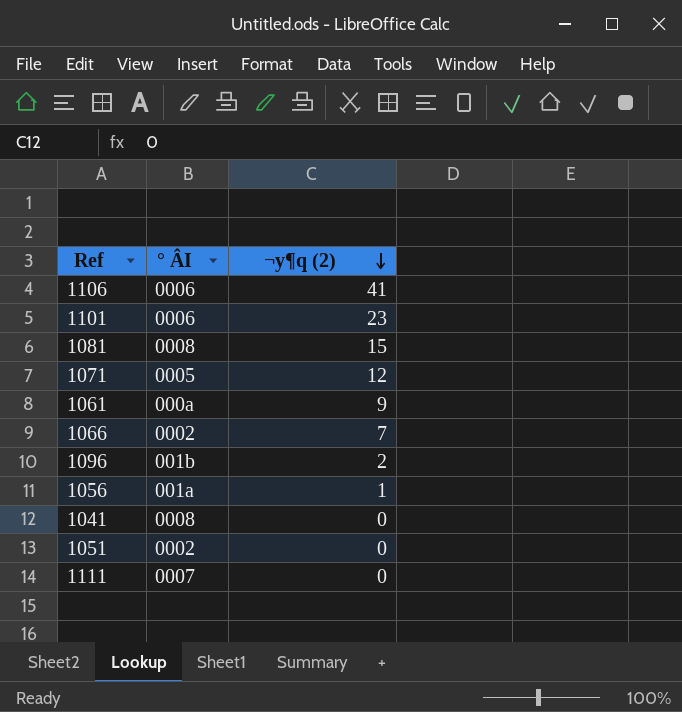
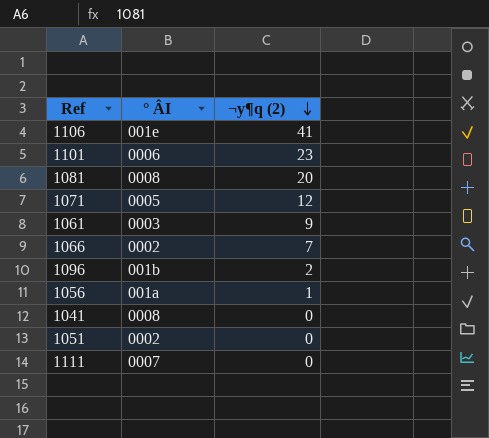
1106 | ° ÂI: 0006 -> 001e
1081 | ¬y¶q (2): 15 -> 20
1061 | ° ÂI: 000a -> 0003

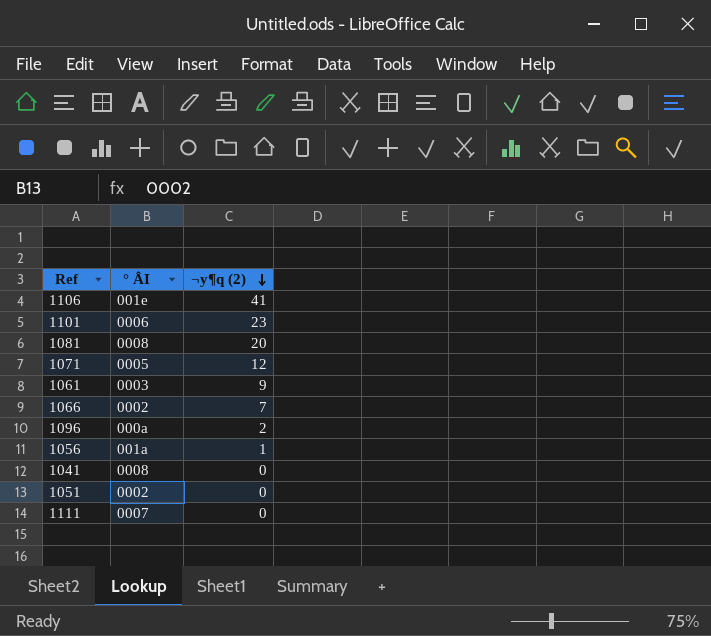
1096 | ° ÂI: 001b -> 000a

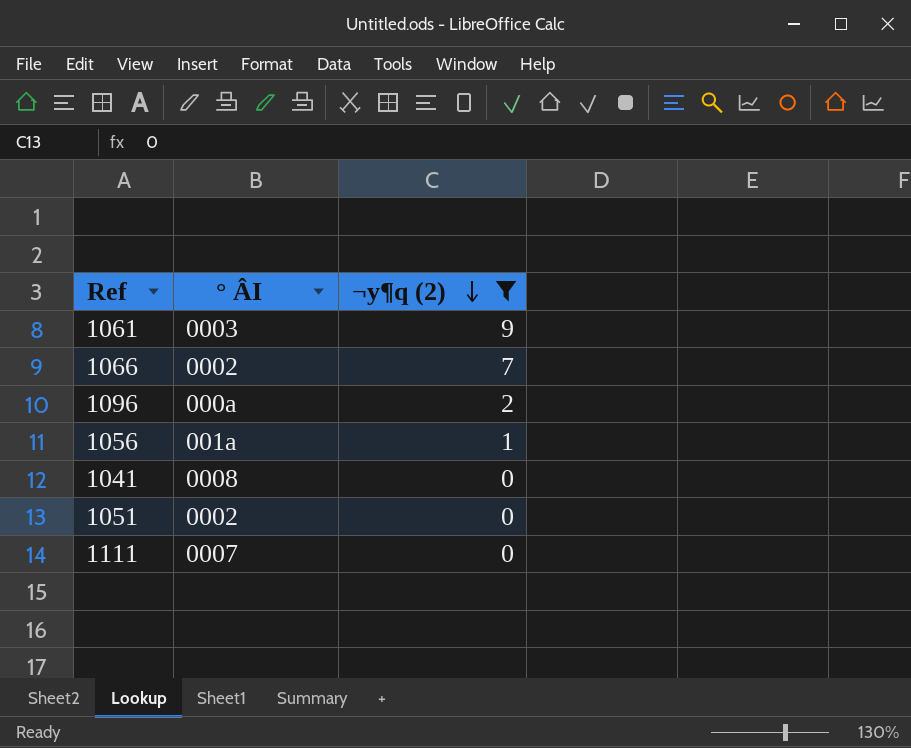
filter: none -> ¬y¶q (2) <= 9

